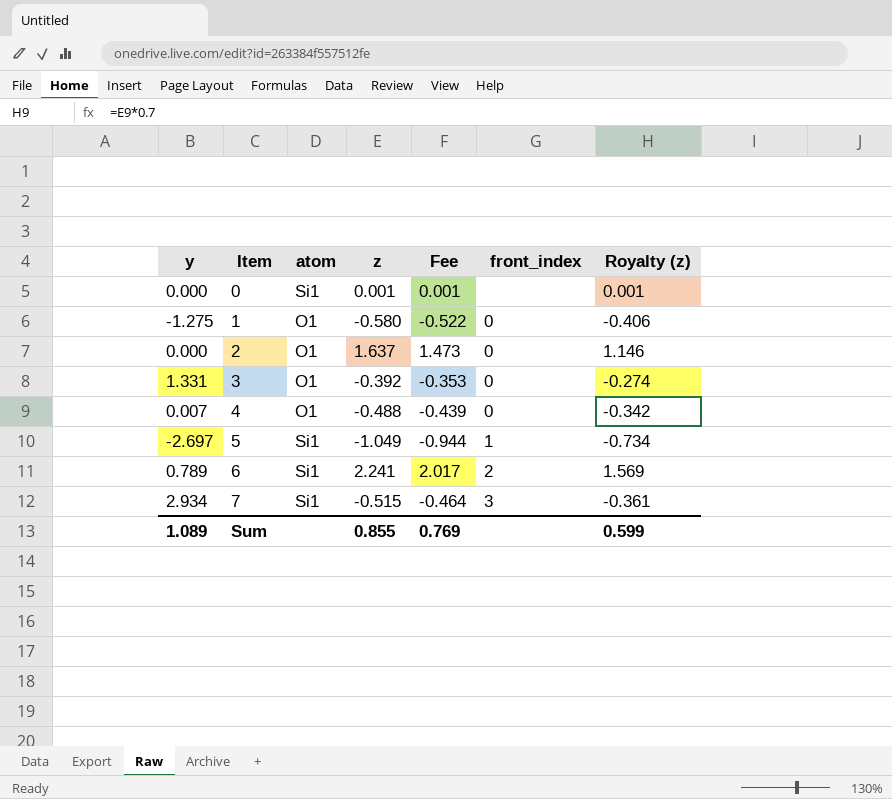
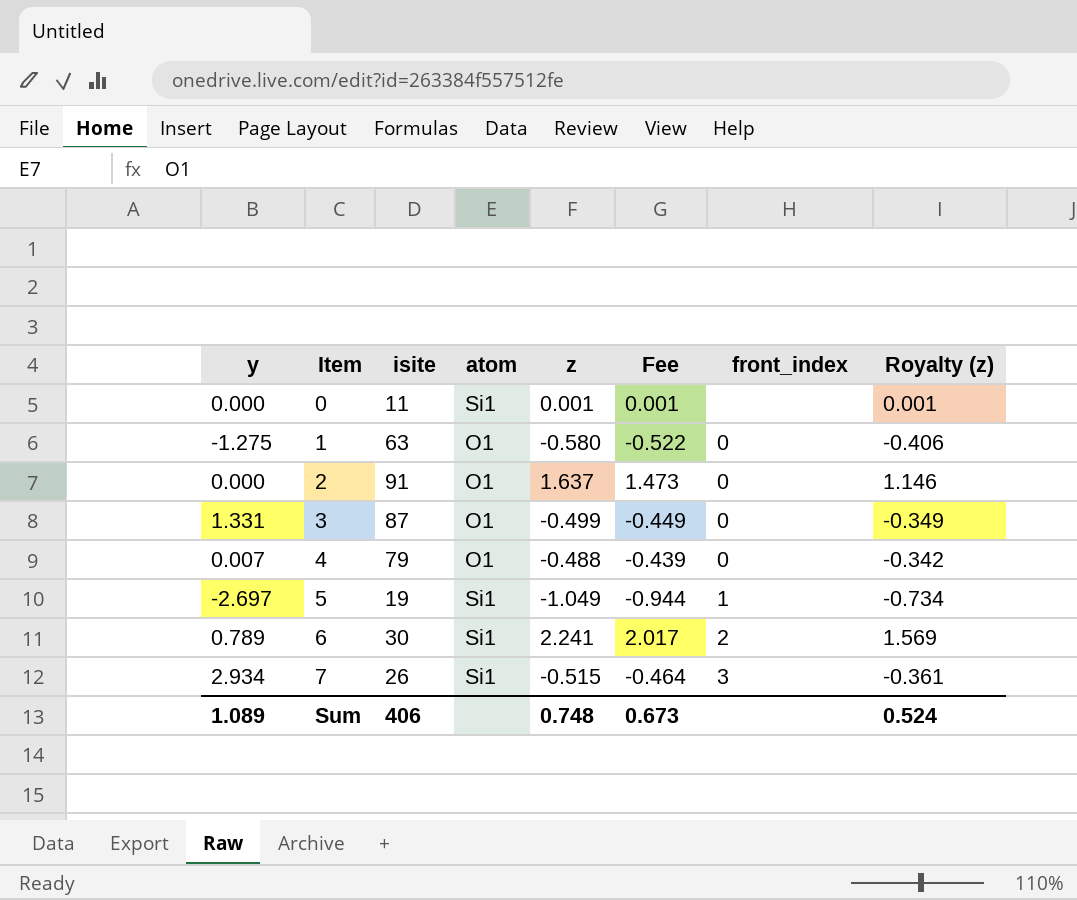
column isite | position: none -> 3
3 | z: -0.392 -> -0.499
3 | Fee: -0.353 -> -0.449
3 | Royalty (z): -0.274 -> -0.349
Sum | z: 0.855 -> 0.748
Sum | Fee: 0.769 -> 0.673
Sum | Royalty (z): 0.599 -> 0.524

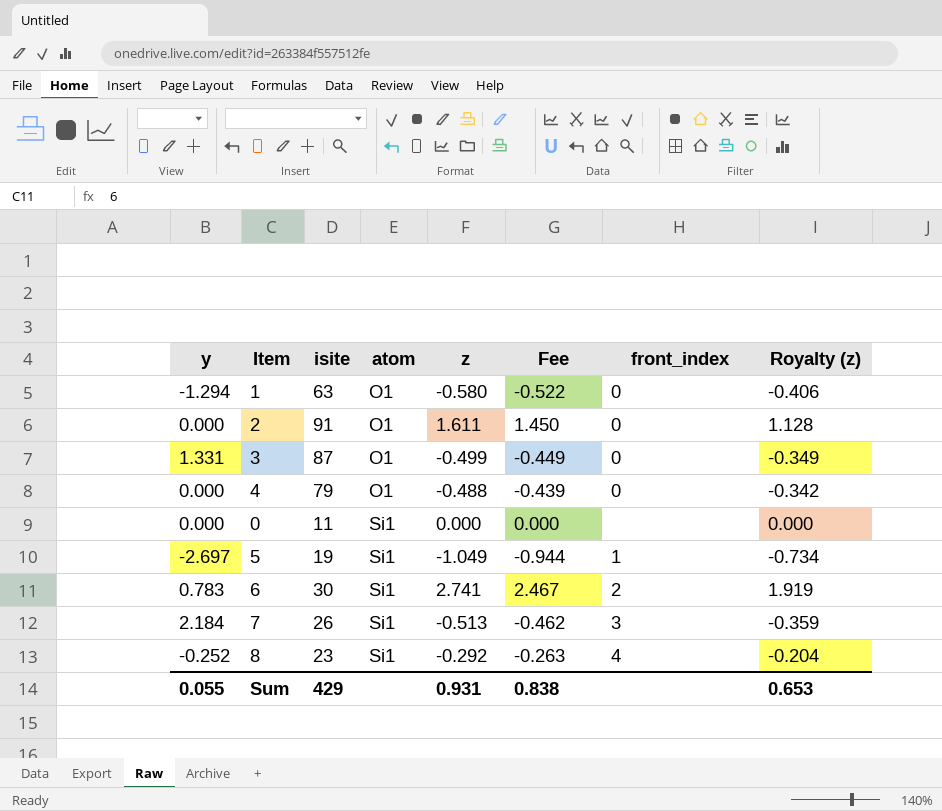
row order: Item ascending -> atom ascending
1 | y: -1.275 -> -1.294
2 | z: 1.637 -> 1.611
2 | Fee: 1.473 -> 1.450
2 | Royalty (z): 1.146 -> 1.128
4 | y: 0.007 -> 0.000
0 | z: 0.001 -> 0.000
0 | Fee: 0.001 -> 0.000
0 | Royalty (z): 0.001 -> 0.000
6 | y: 0.789 -> 0.783
6 | z: 2.241 -> 2.741
6 | Fee: 2.017 -> 2.467
6 | Royalty (z): 1.569 -> 1.919
7 | y: 2.934 -> 2.184
7 | z: -0.515 -> -0.513
7 | Fee: -0.464 -> -0.462
7 | Royalty (z): -0.361 -> -0.359
row 8: none -> -0.252 | 23 | Si1 | -0.292 | -0.263 | 4 | -0.204
Sum | y: 1.089 -> 0.055
Sum | isite: 406 -> 429
Sum | z: 0.748 -> 0.931
Sum | Fee: 0.673 -> 0.838
Sum | Royalty (z): 0.524 -> 0.653

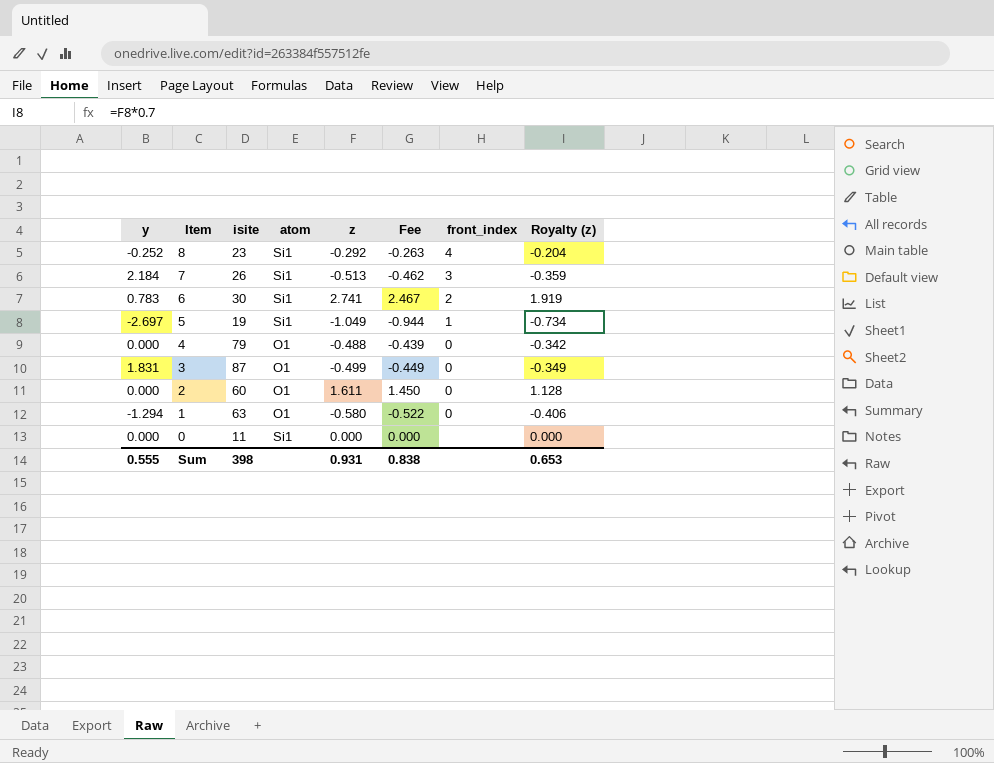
row order: atom ascending -> Item descending
3 | y: 1.331 -> 1.831
2 | isite: 91 -> 60
Sum | y: 0.055 -> 0.555
Sum | isite: 429 -> 398

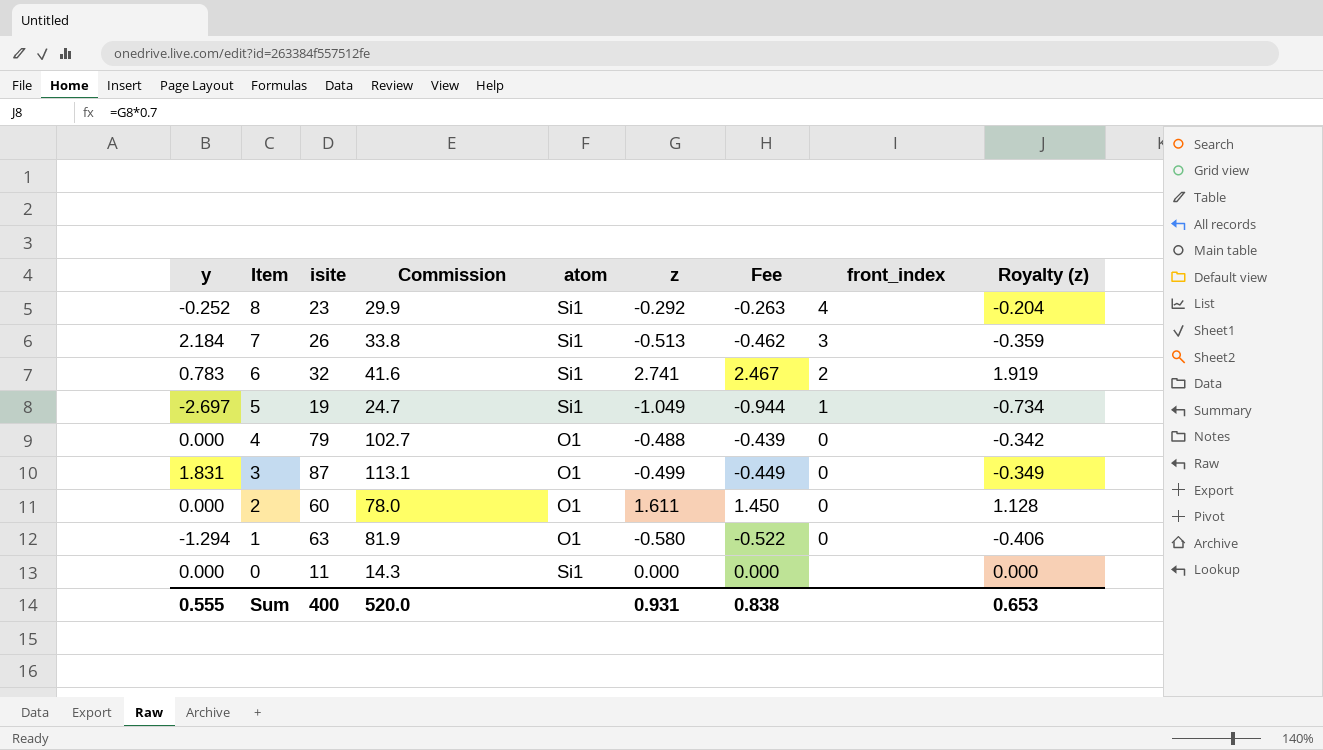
column Commission | formula: none -> [isite] * 1.3
6 | isite: 30 -> 32
Sum | isite: 398 -> 400

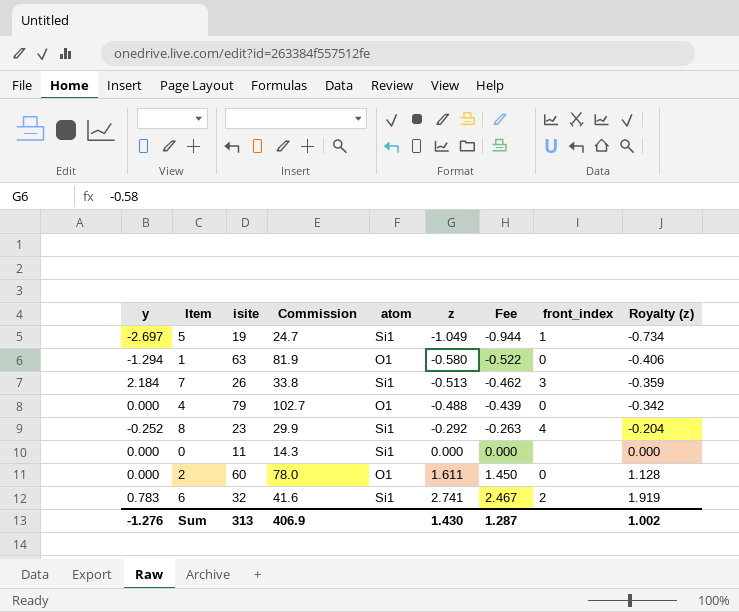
row order: Item descending -> z ascending
row 3: 1.831 | 87 | 113.1 | O1 | -0.499 | -0.449 | 0 | -0.349 -> none
Sum | y: 0.555 -> -1.276
Sum | isite: 400 -> 313
Sum | Commission: 520.0 -> 406.9
Sum | z: 0.931 -> 1.430
Sum | Fee: 0.838 -> 1.287
Sum | Royalty (z): 0.653 -> 1.002

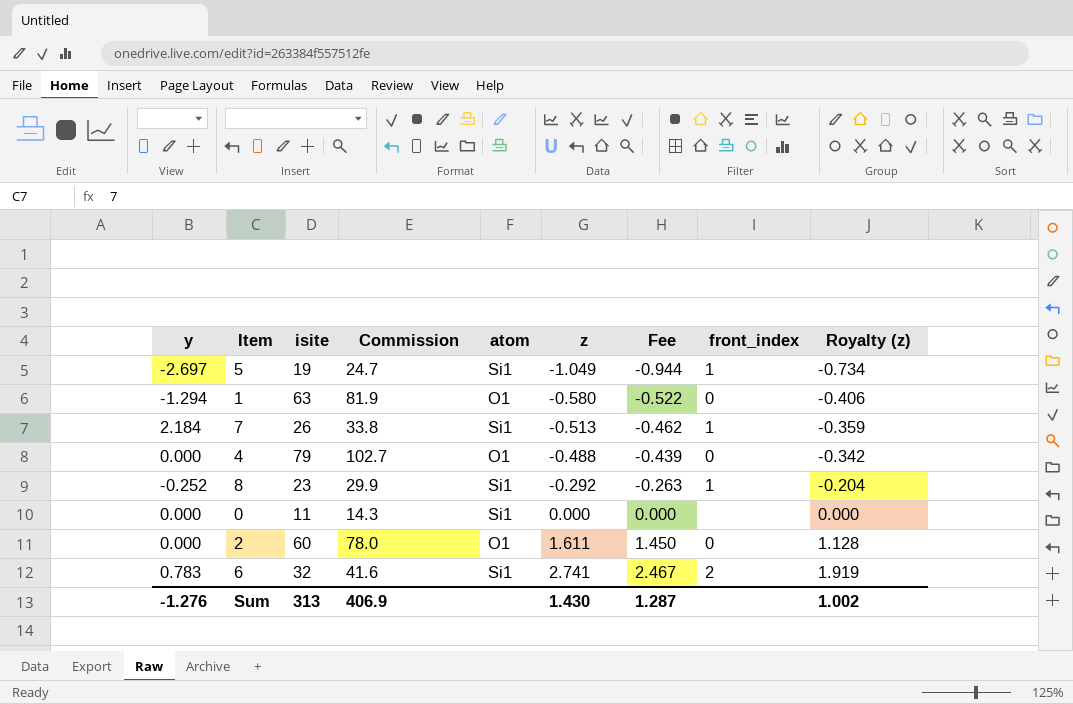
7 | front_index: 3 -> 1
8 | front_index: 4 -> 1

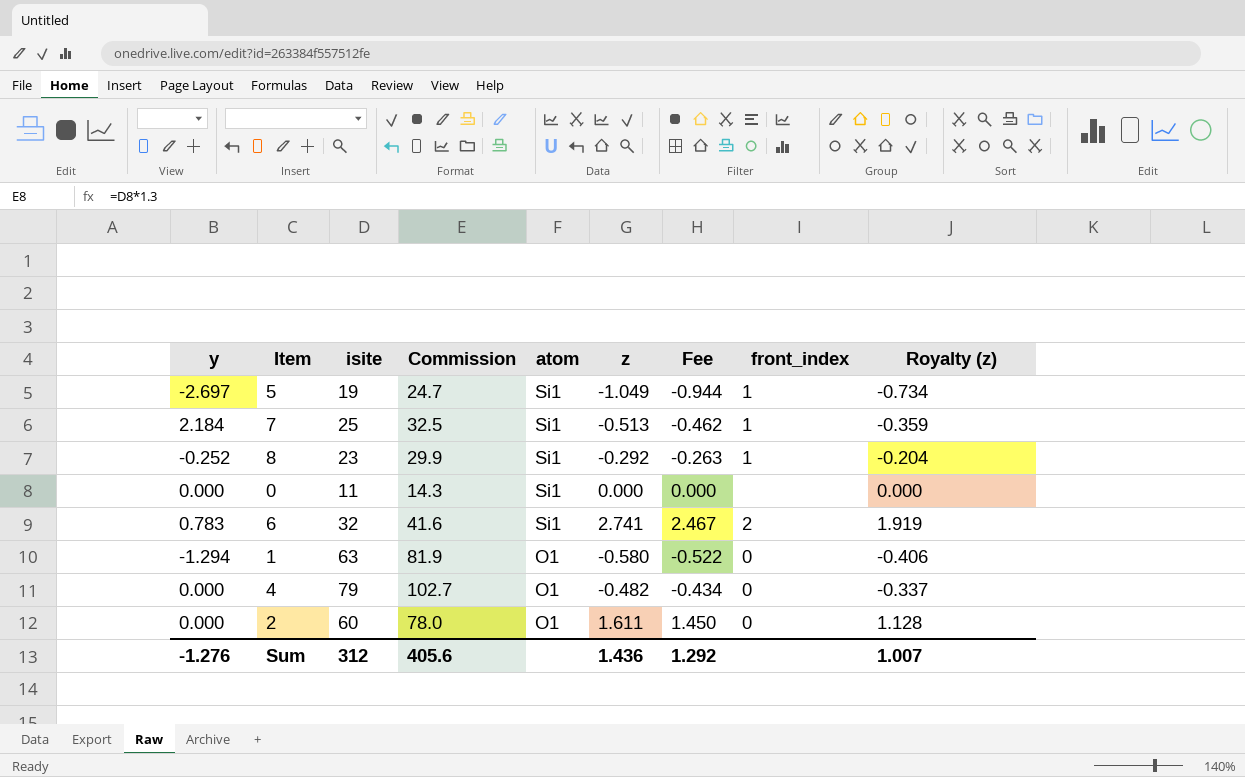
row order: z ascending -> atom descending
7 | isite: 26 -> 25
7 | Commission: 33.8 -> 32.5
4 | z: -0.488 -> -0.482
4 | Fee: -0.439 -> -0.434
4 | Royalty (z): -0.342 -> -0.337
Sum | isite: 313 -> 312
Sum | Commission: 406.9 -> 405.6
Sum | z: 1.430 -> 1.436
Sum | Fee: 1.287 -> 1.292
Sum | Royalty (z): 1.002 -> 1.007

